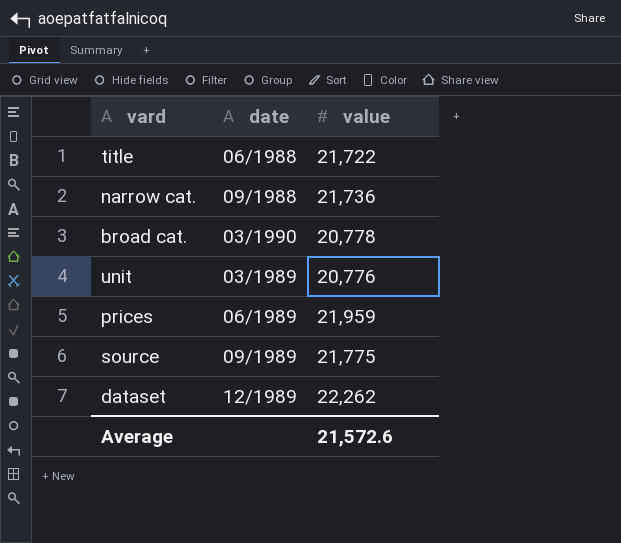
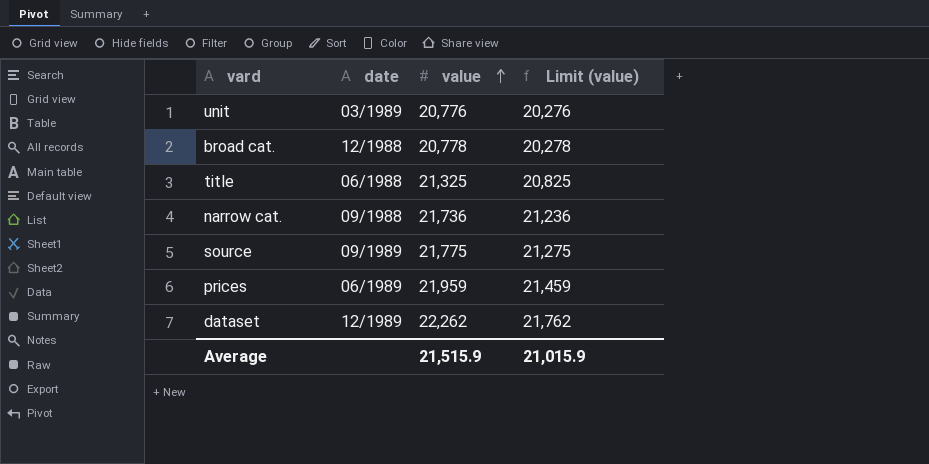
row order: none -> value ascending
column Limit (value) | formula: none -> [value] - 500
broad cat. | date: 03/1990 -> 12/1988
title | value: 21,722 -> 21,325
Average | value: 21,572.6 -> 21,515.9

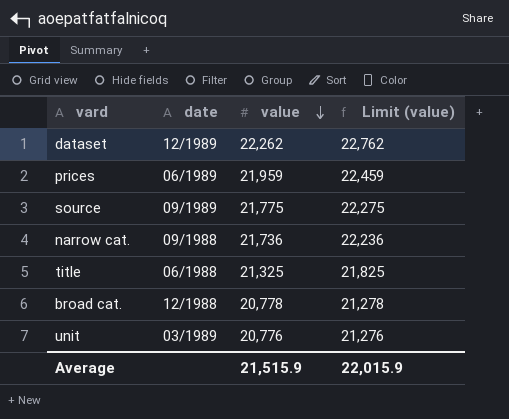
row order: value ascending -> value descending
column Limit (value) | formula: [value] - 500 -> [value] + 500
Average | Limit (value): 21,015.9 -> 22,015.9

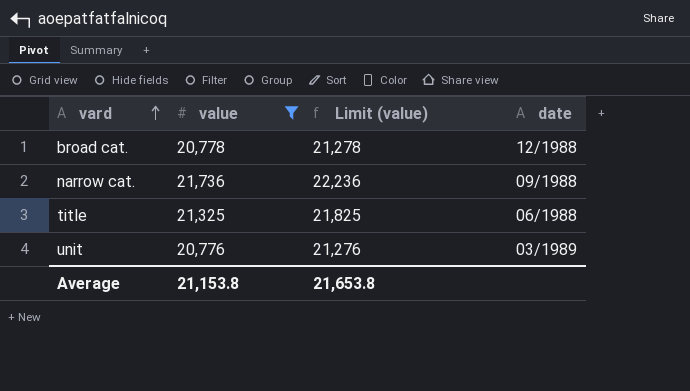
filter: none -> value <= 21,736
row order: value descending -> vard ascending
column date | position: 2 -> 4
Average | value: 21,515.9 -> 21,153.8
Average | Limit (value): 22,015.9 -> 21,653.8

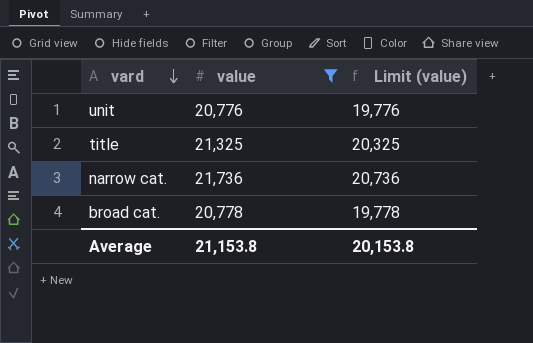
row order: vard ascending -> vard descending
column date | position: 4 -> none
column Limit (value) | formula: [value] + 500 -> [value] - 1000
Average | Limit (value): 21,653.8 -> 20,153.8

